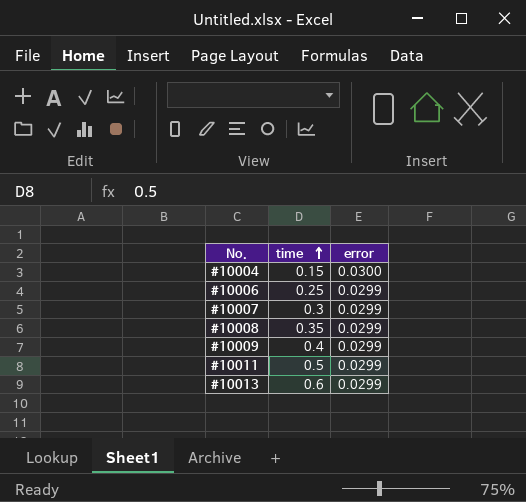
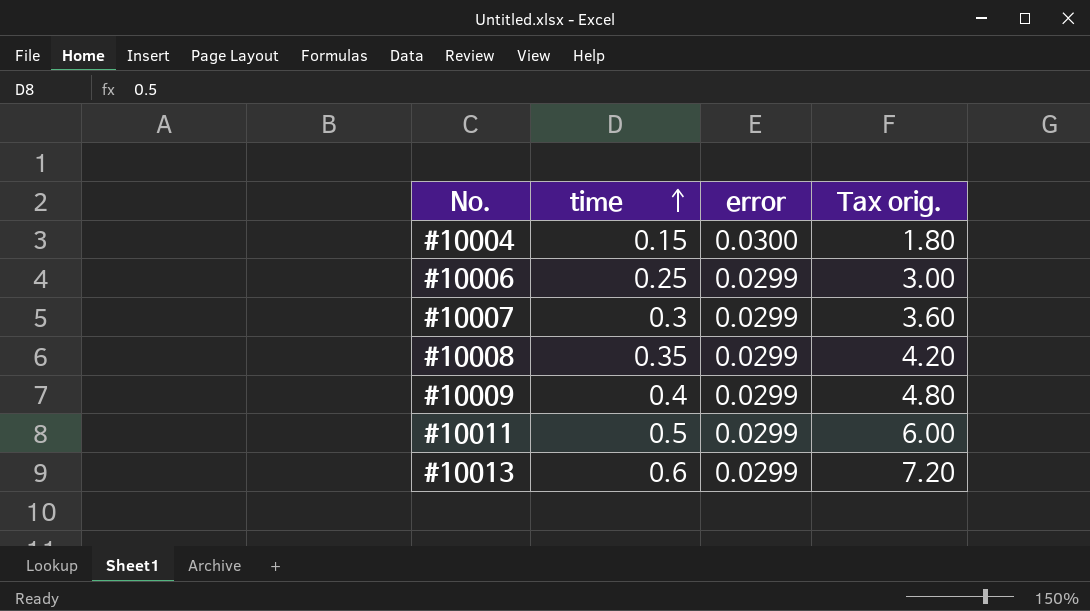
column Tax orig. | formula: none -> [time] * 12

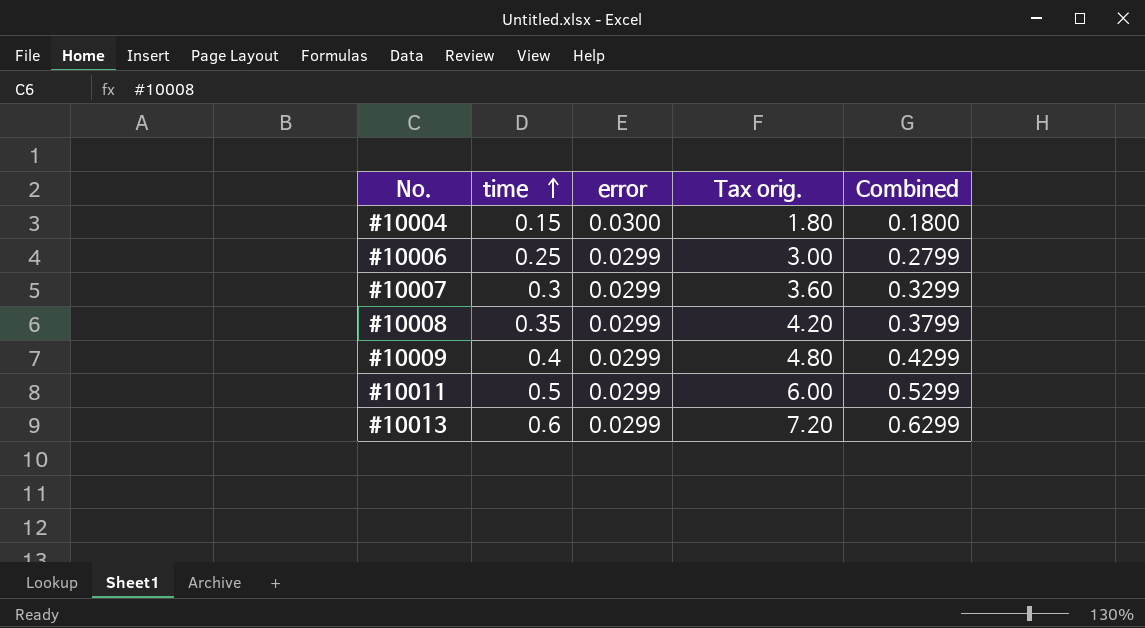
column Combined | formula: none -> [time] + [error]

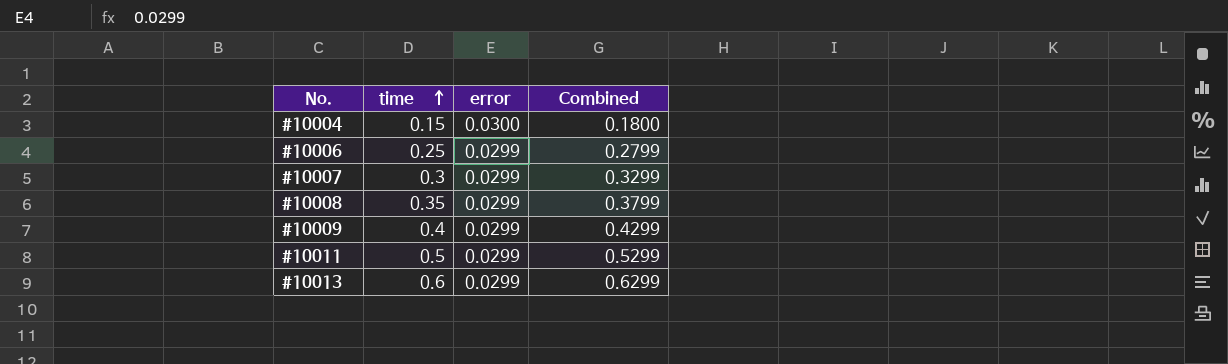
column Tax orig. | formula: [time] * 12 -> none

